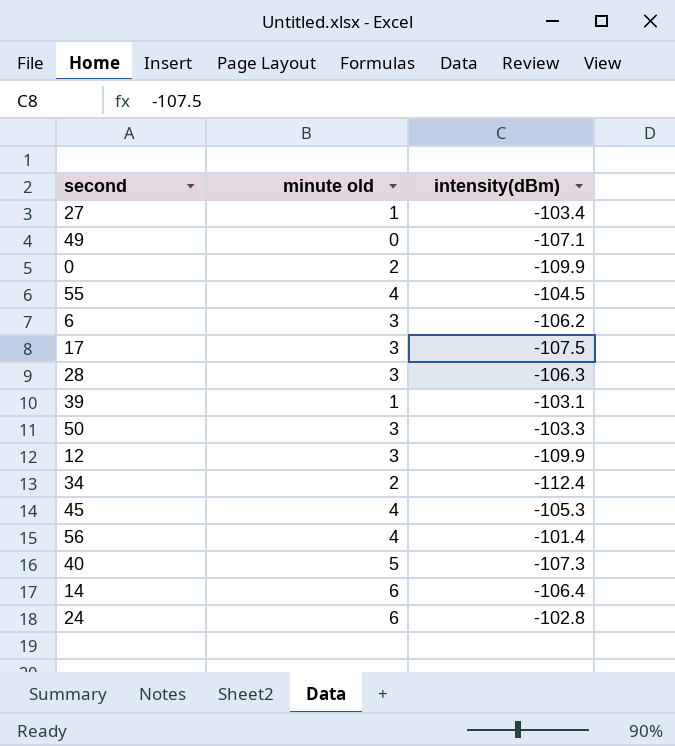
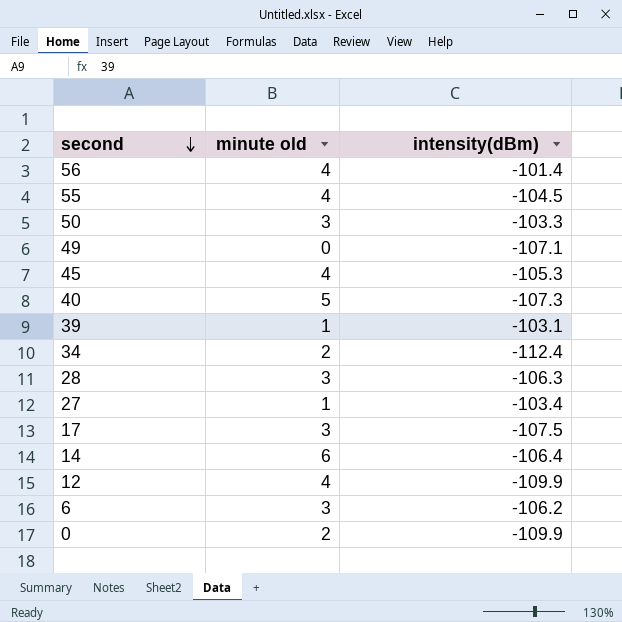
row order: none -> second descending
row 24: 6 | -102.8 -> none
12 | minute old: 3 -> 4

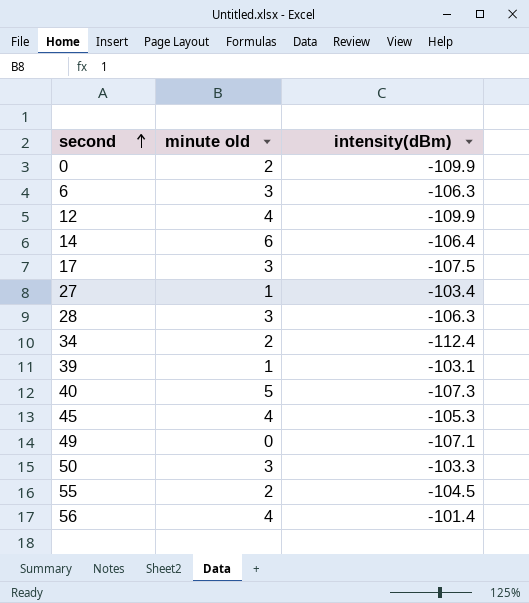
row order: second descending -> second ascending
6 | intensity(dBm): -106.2 -> -106.3
55 | minute old: 4 -> 2

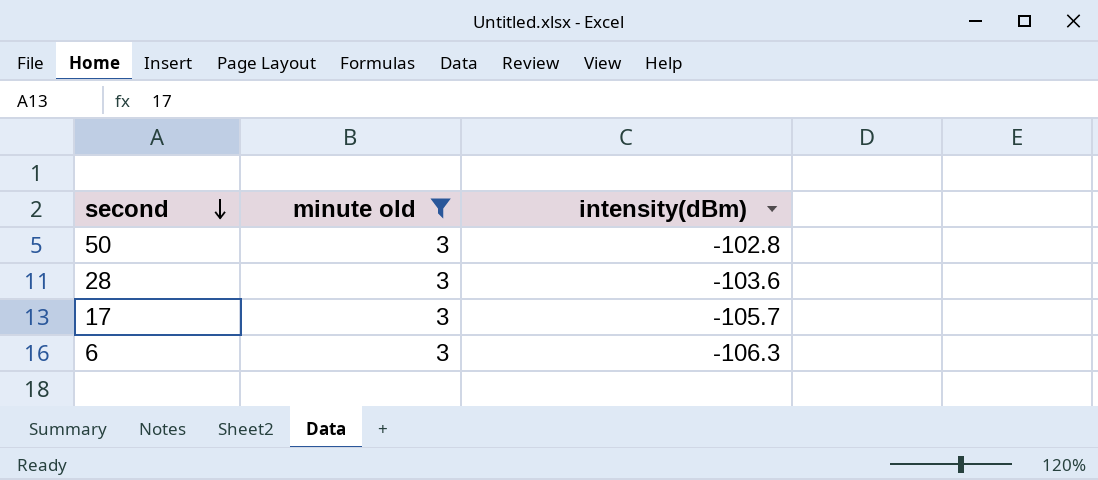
filter: none -> minute old = 3
row order: second ascending -> second descending
50 | intensity(dBm): -103.3 -> -102.8
28 | intensity(dBm): -106.3 -> -103.6
17 | intensity(dBm): -107.5 -> -105.7

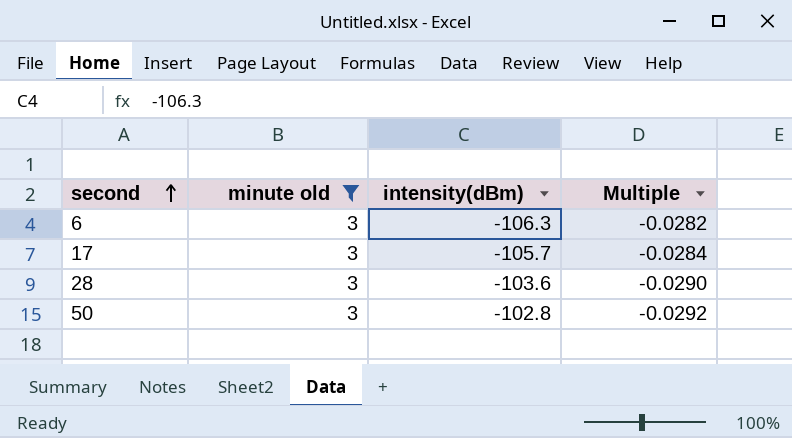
row order: second descending -> second ascending
column Multiple | formula: none -> [minute old] / [intensity(dBm)]

